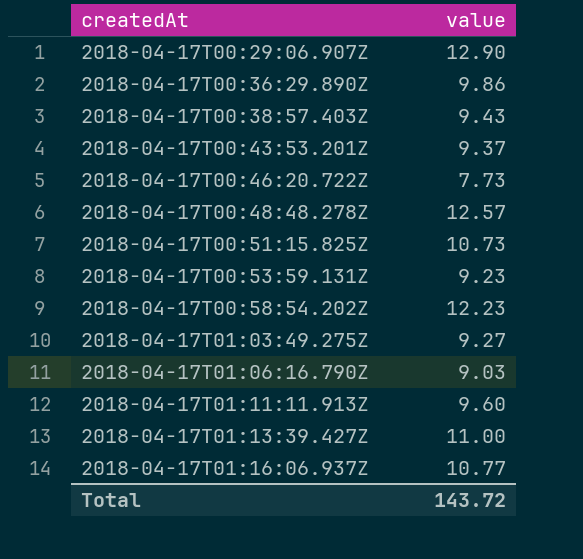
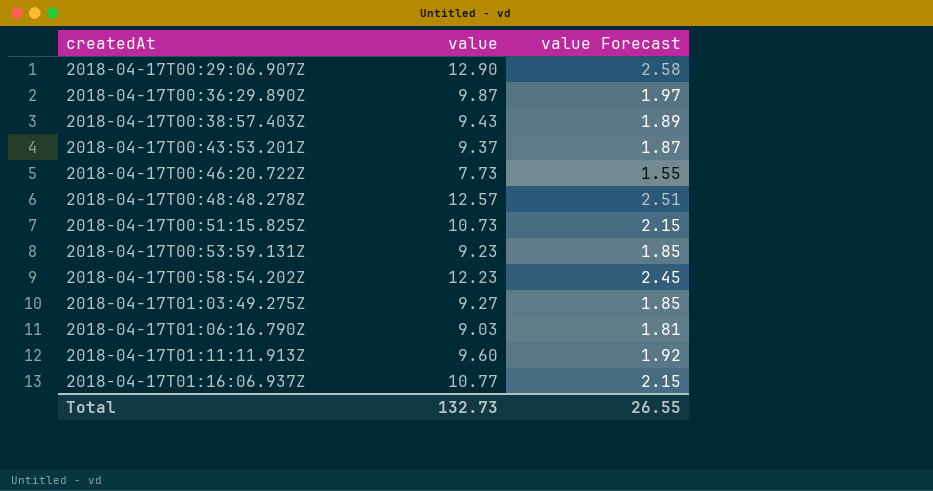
column value Forecast | formula: none -> [value] * 0.2
row 2018-04-17T01:13:39.427Z: 11.00 -> none
2018-04-17T00:36:29.890Z | value: 9.86 -> 9.87
Total | value: 143.72 -> 132.73

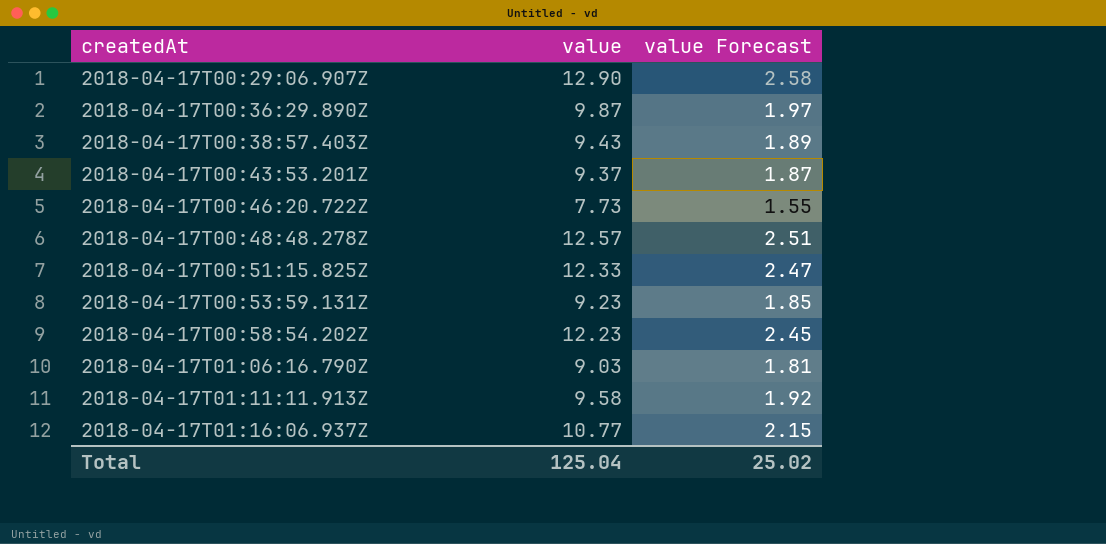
row 2018-04-17T01:03:49.275Z: 9.27 | 1.85 -> none
2018-04-17T00:51:15.825Z | value: 10.73 -> 12.33
2018-04-17T00:51:15.825Z | value Forecast: 2.15 -> 2.47
2018-04-17T01:11:11.913Z | value: 9.60 -> 9.58
Total | value: 132.73 -> 125.04
Total | value Forecast: 26.55 -> 25.02

